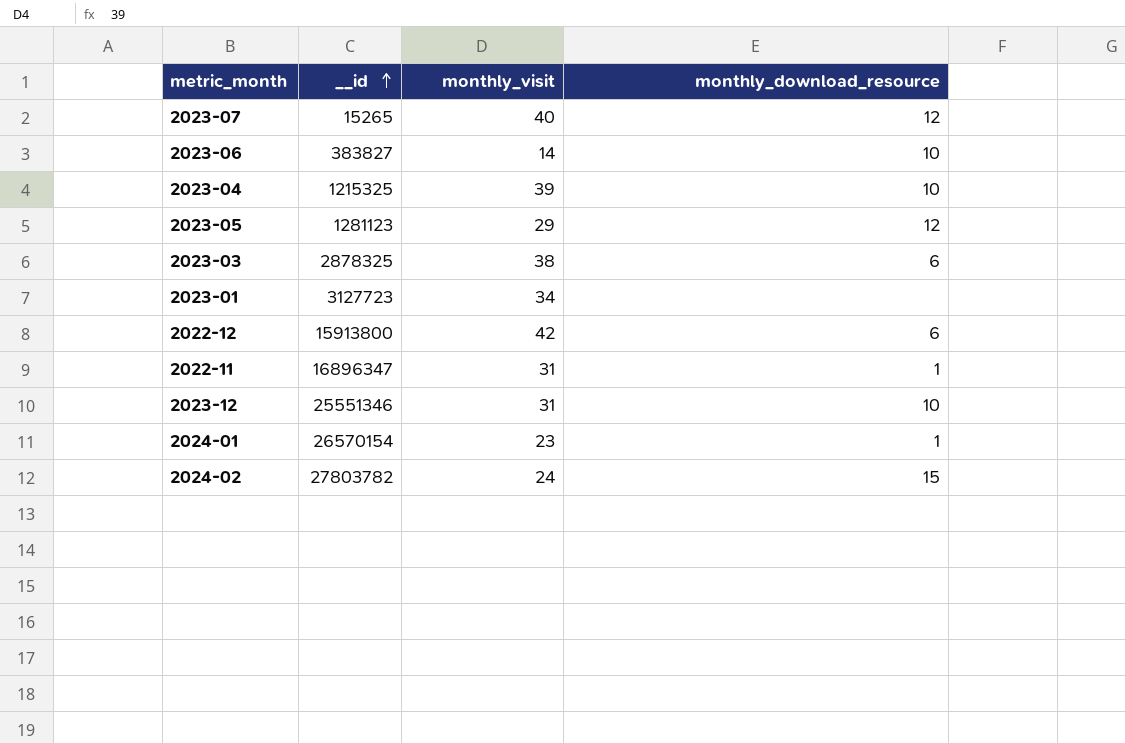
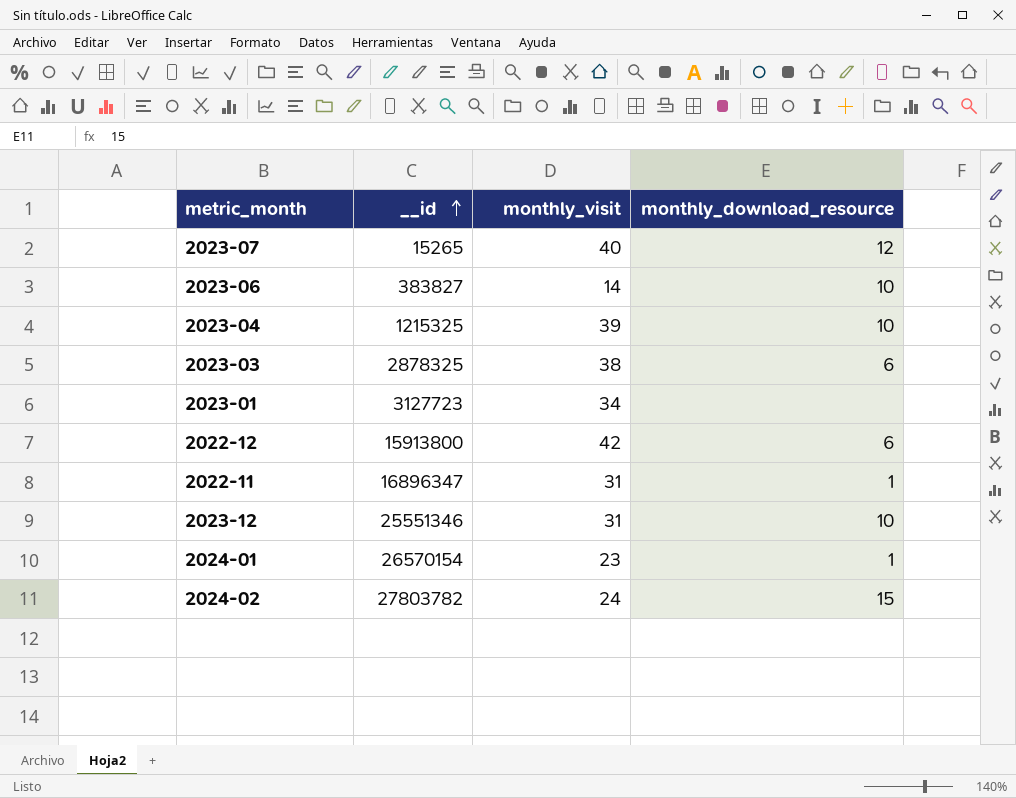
row 2023-05: 1281123 | 29 | 12 -> none

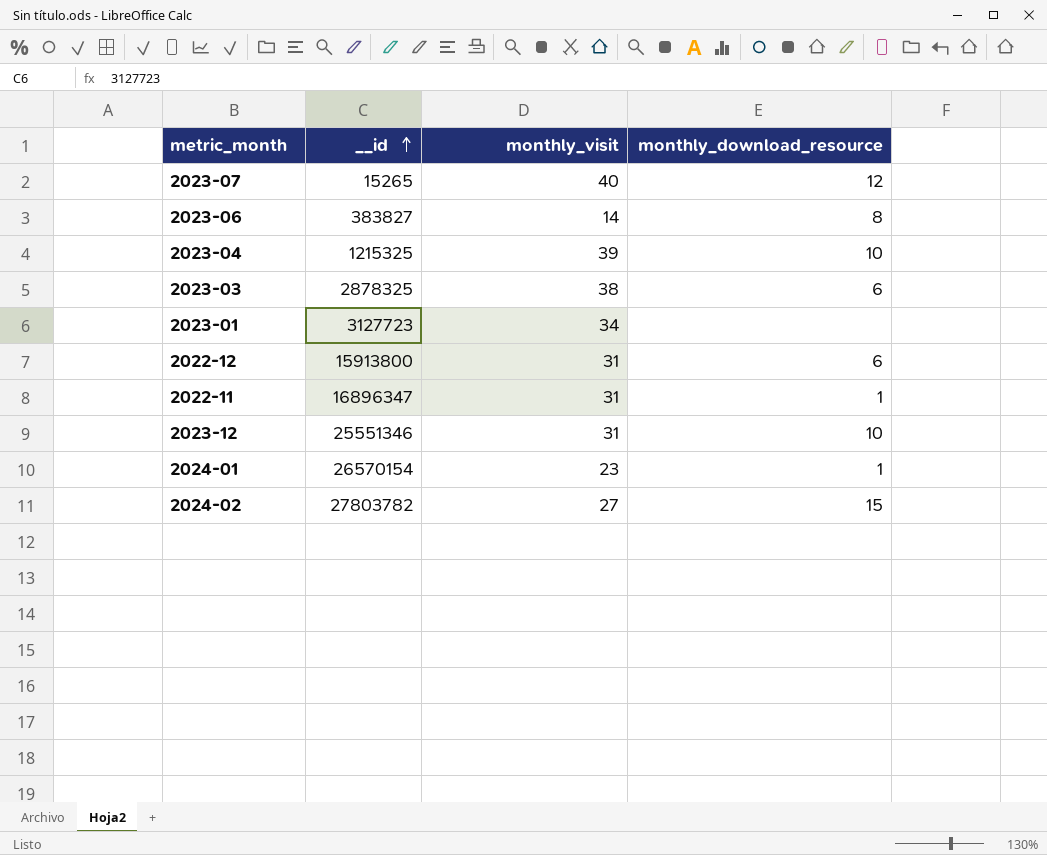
2023-06 | monthly_download_resource: 10 -> 8
2022-12 | monthly_visit: 42 -> 31
2024-02 | monthly_visit: 24 -> 27

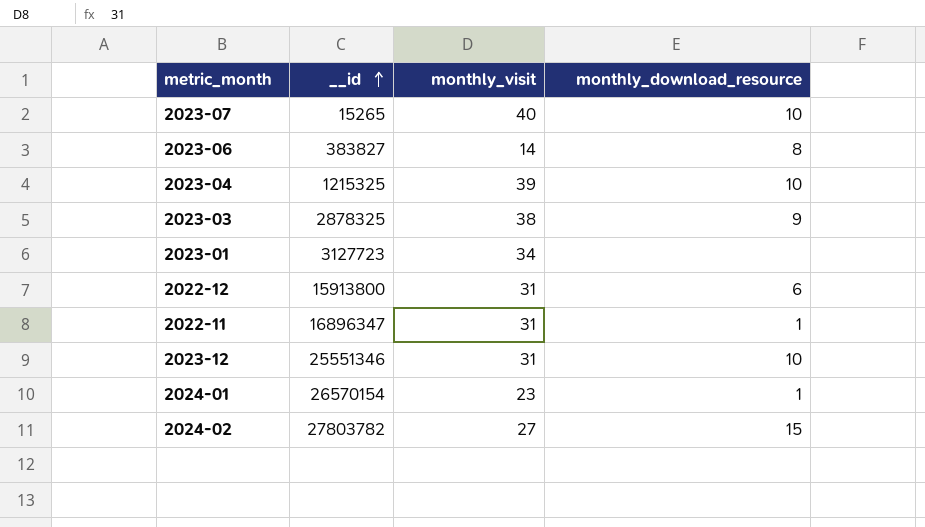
2023-07 | monthly_download_resource: 12 -> 10
2023-03 | monthly_download_resource: 6 -> 9

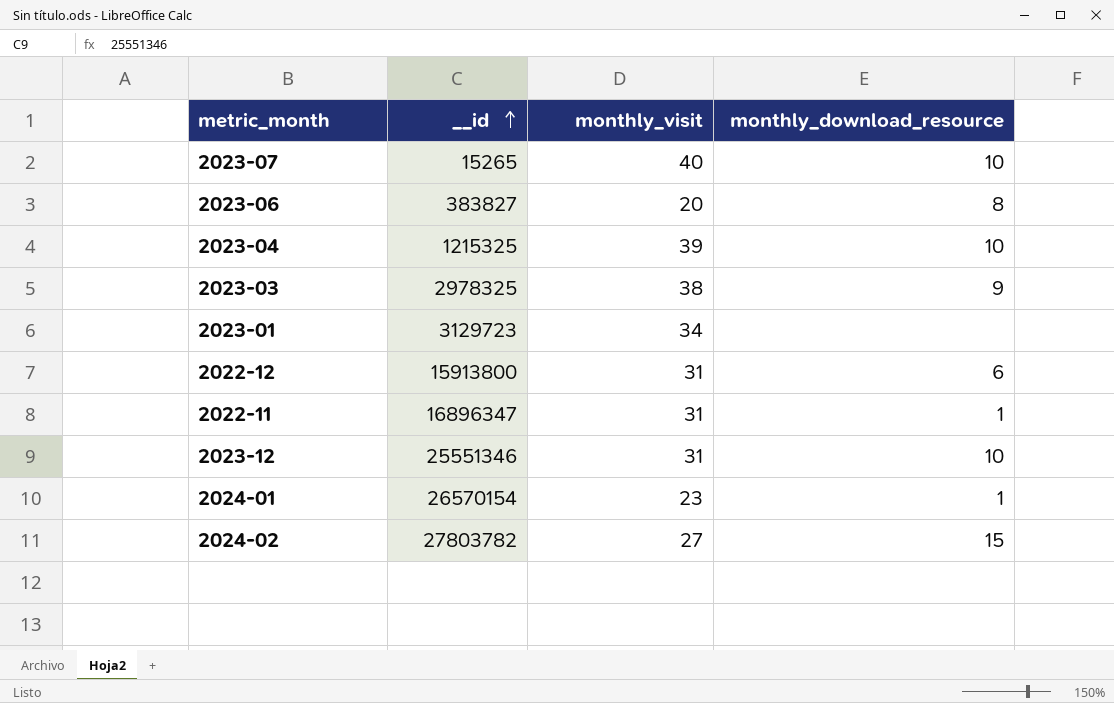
2023-06 | monthly_visit: 14 -> 20
2023-03 | __id: 2878325 -> 2978325
2023-01 | __id: 3127723 -> 3129723

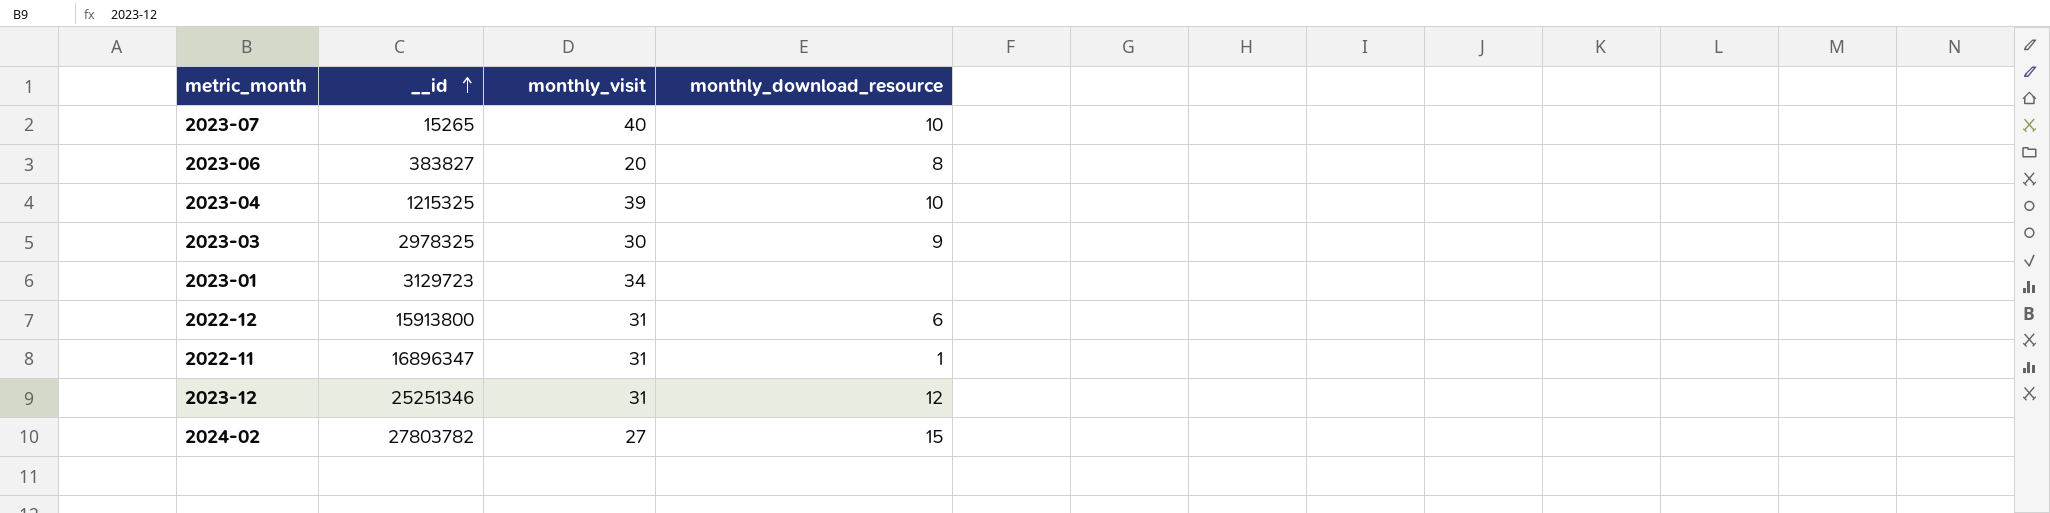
row 2024-01: 26570154 | 23 | 1 -> none
2023-03 | monthly_visit: 38 -> 30
2023-12 | __id: 25551346 -> 25251346
2023-12 | monthly_download_resource: 10 -> 12

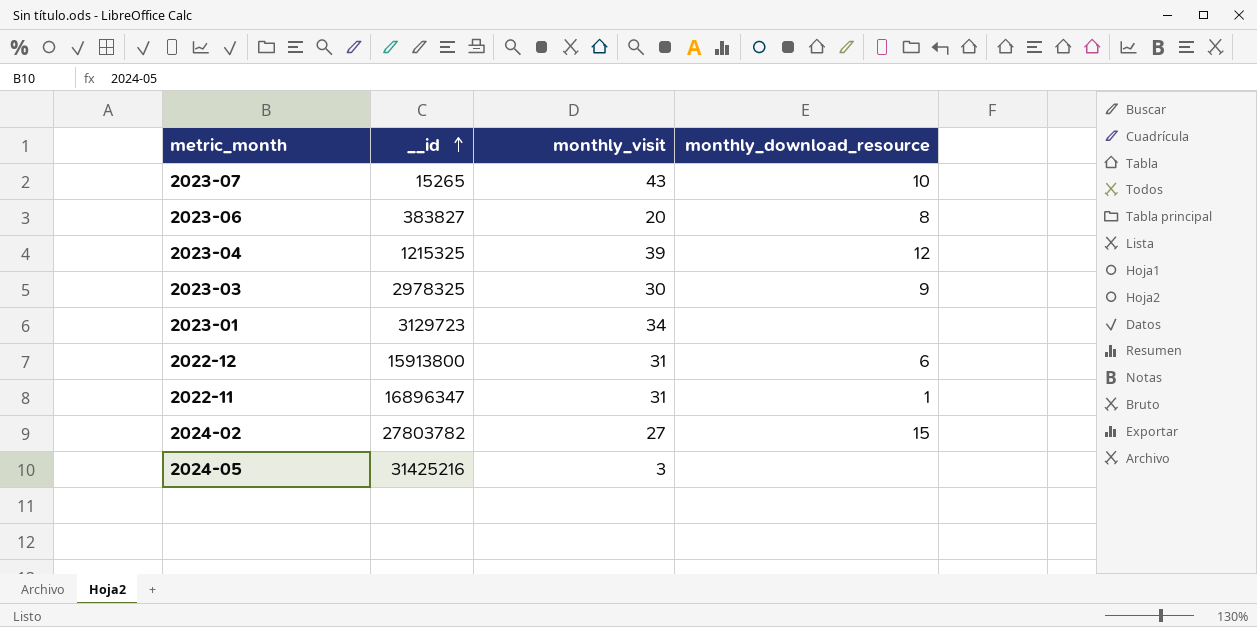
row 2023-12: 25251346 | 31 | 12 -> none
2023-07 | monthly_visit: 40 -> 43
2023-04 | monthly_download_resource: 10 -> 12
row 2024-05: none -> 31425216 | 3 | none

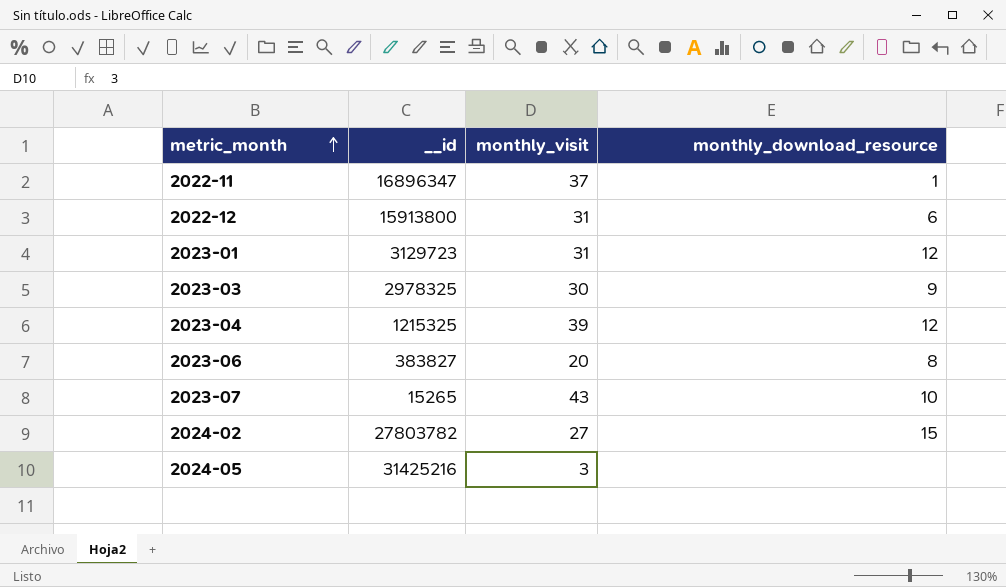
row order: __id ascending -> metric_month ascending
2022-11 | monthly_visit: 31 -> 37
2023-01 | monthly_visit: 34 -> 31
2023-01 | monthly_download_resource: none -> 12

